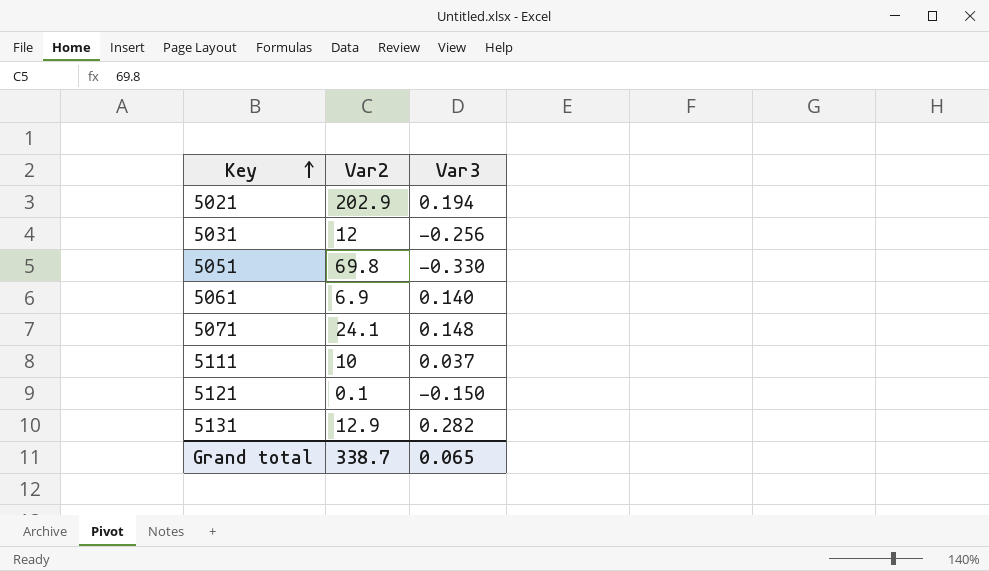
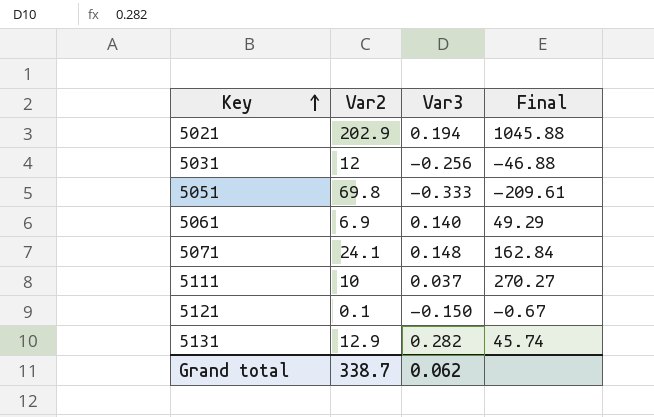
column Final | formula: none -> [Var2] / [Var3]
5051 | Var3: -0.330 -> -0.333
Grand total | Var3: 0.065 -> 0.062

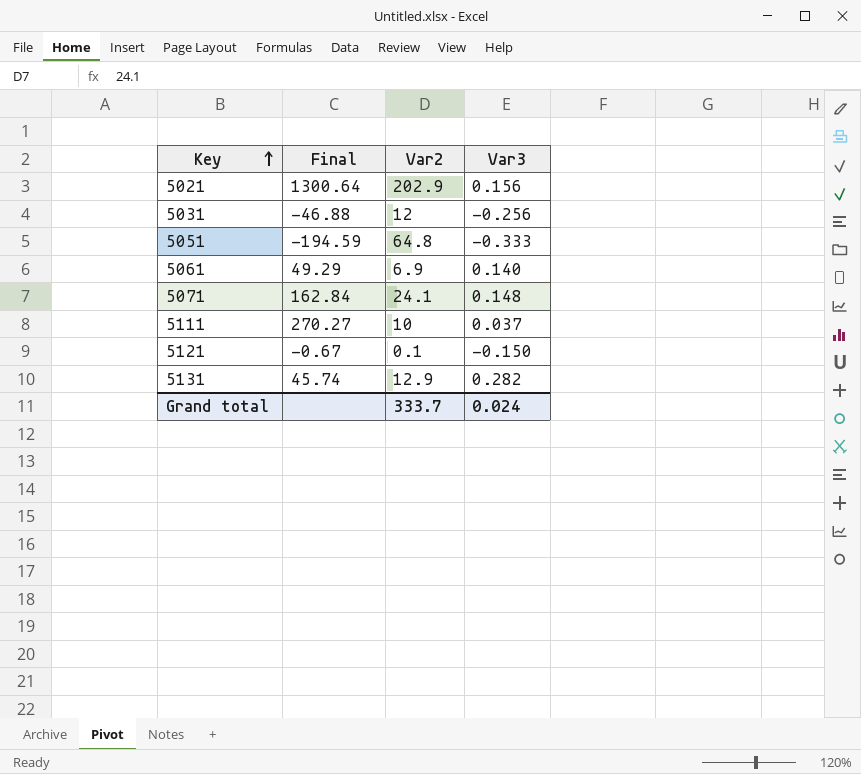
column Final | position: 4 -> 2
5021 | Final: 1045.88 -> 1300.64
5021 | Var3: 0.194 -> 0.156
5051 | Final: -209.61 -> -194.59
5051 | Var2: 69.8 -> 64.8
Grand total | Var2: 338.7 -> 333.7
Grand total | Var3: 0.062 -> 0.024

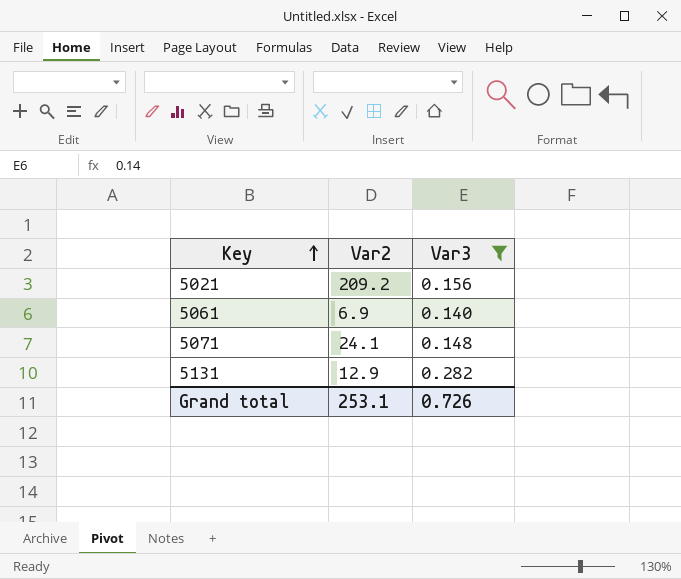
filter: none -> Var3 >= 0.140
column Final | formula: [Var2] / [Var3] -> none
5021 | Var2: 202.9 -> 209.2
Grand total | Var2: 333.7 -> 253.1
Grand total | Var3: 0.024 -> 0.726

